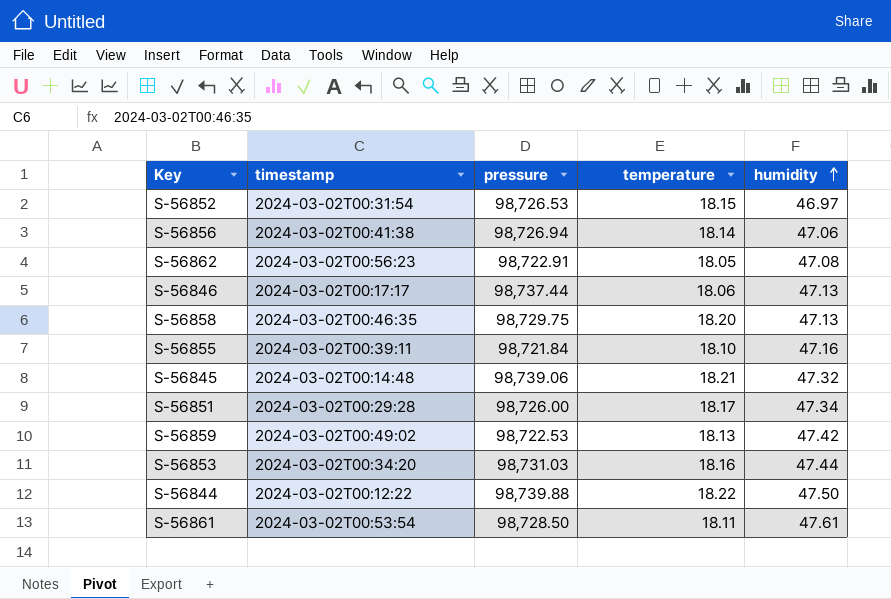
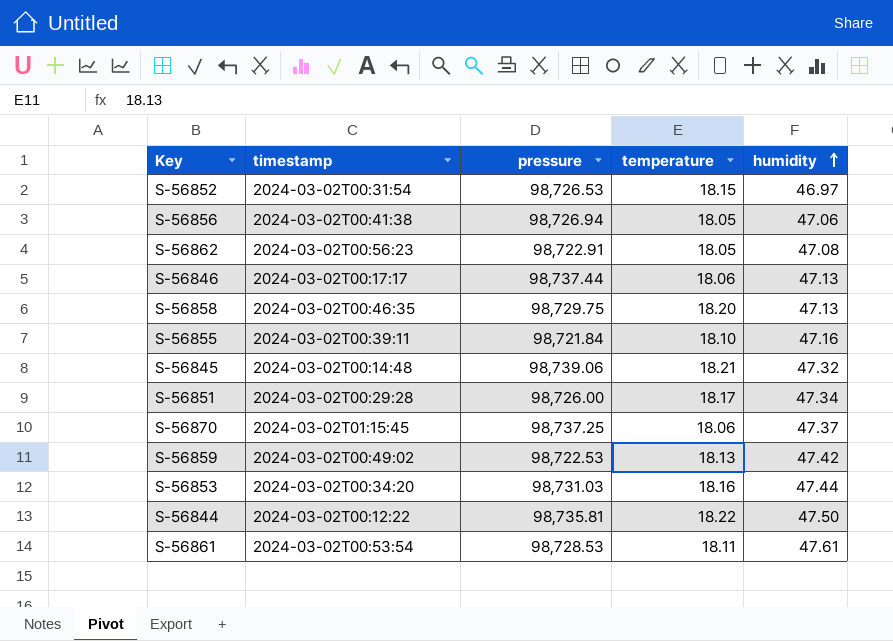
S-56856 | temperature: 18.14 -> 18.05
row S-56870: none -> 2024-03-02T01:15:45 | 98,737.25 | 18.06 | 47.37
S-56844 | pressure: 98,739.88 -> 98,735.81
S-56861 | pressure: 98,728.50 -> 98,728.53

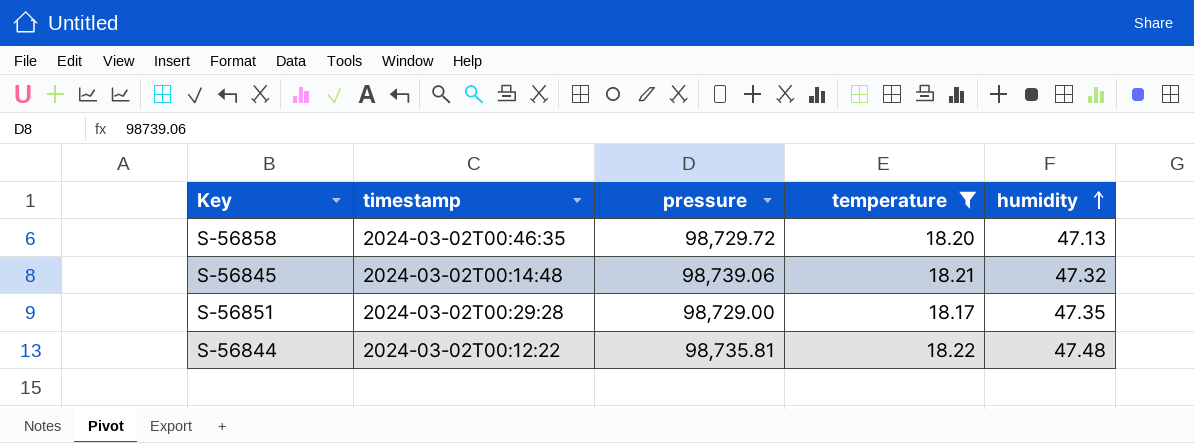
filter: none -> temperature >= 18.17
S-56858 | pressure: 98,729.75 -> 98,729.72
S-56851 | pressure: 98,726.00 -> 98,729.00
S-56851 | humidity: 47.34 -> 47.35
S-56844 | humidity: 47.50 -> 47.48

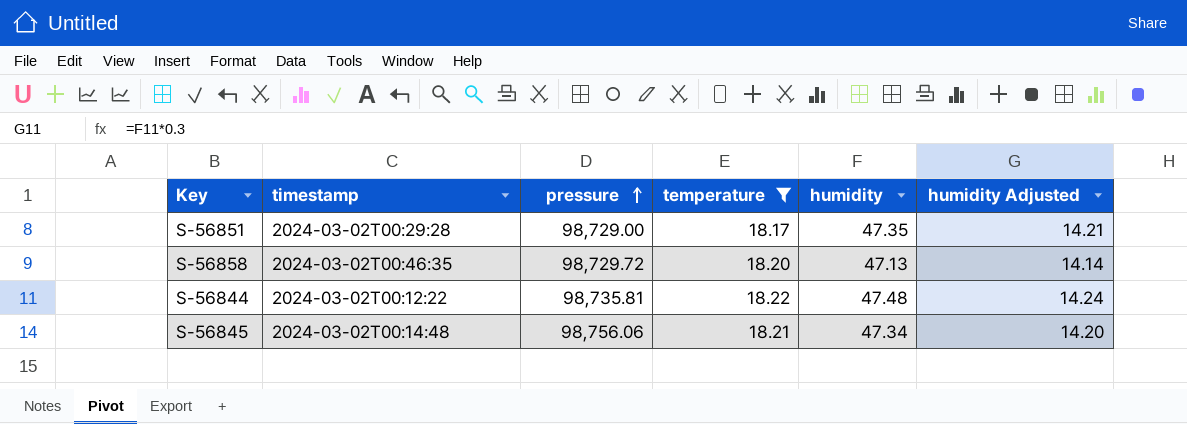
row order: humidity ascending -> pressure ascending
column humidity Adjusted | formula: none -> [humidity] * 0.3
S-56845 | pressure: 98,739.06 -> 98,756.06
S-56845 | humidity: 47.32 -> 47.34

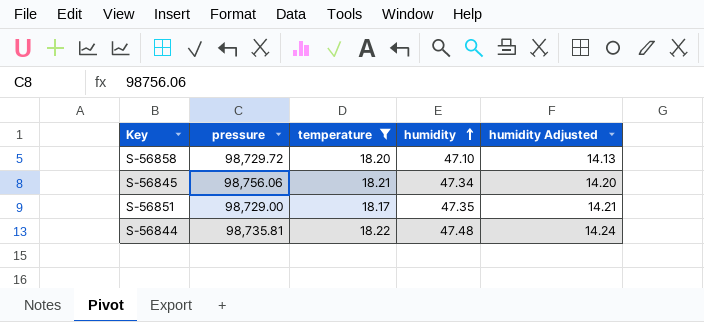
row order: pressure ascending -> humidity ascending
column timestamp | position: 2 -> none
S-56858 | humidity: 47.13 -> 47.10
S-56858 | humidity Adjusted: 14.14 -> 14.13

